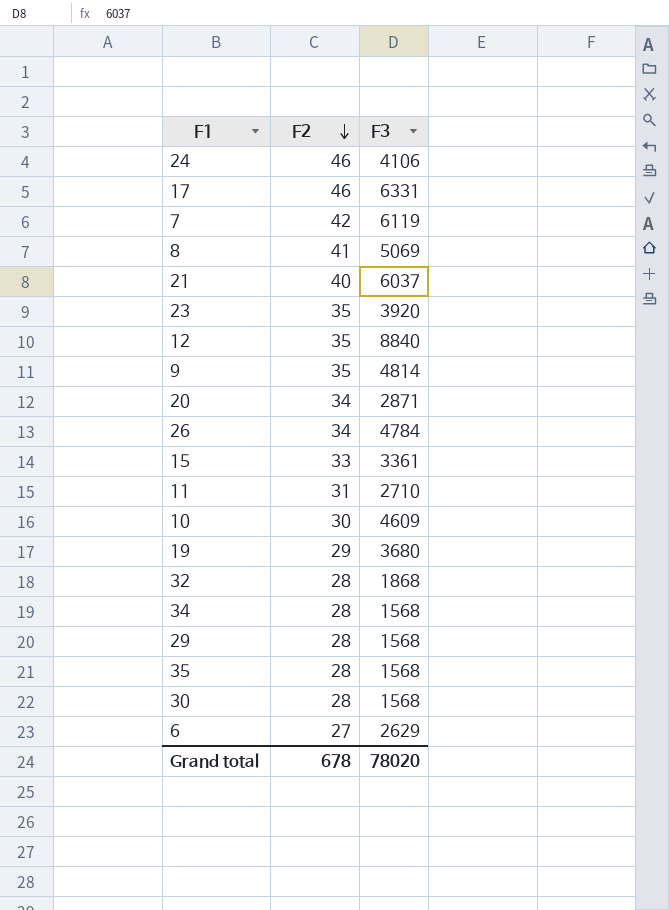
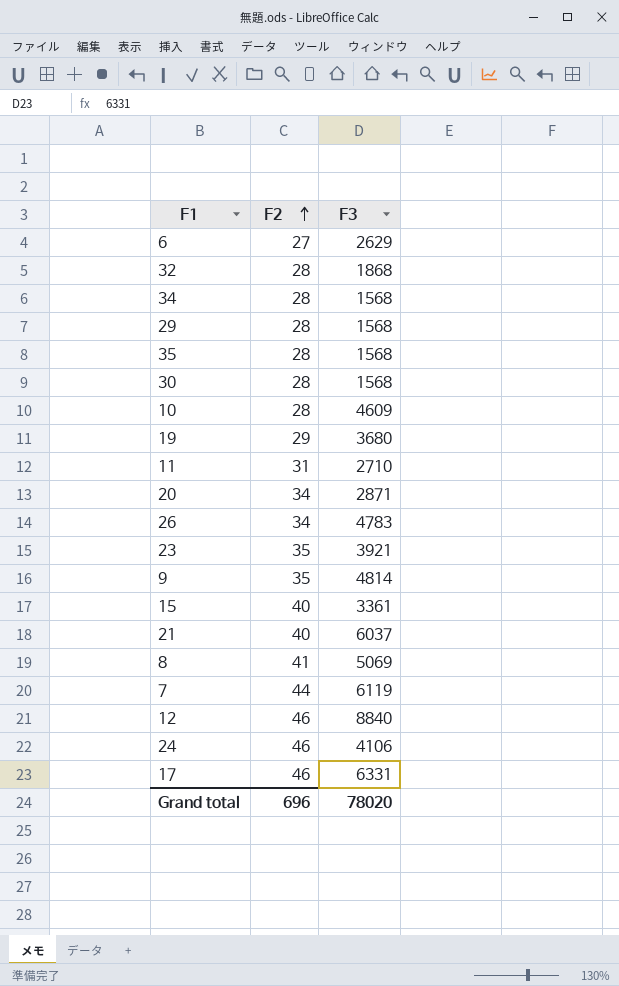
row order: F2 descending -> F2 ascending
10 | F2: 30 -> 28
26 | F3: 4784 -> 4783
23 | F3: 3920 -> 3921
15 | F2: 33 -> 40
7 | F2: 42 -> 44
12 | F2: 35 -> 46
Grand total | F2: 678 -> 696

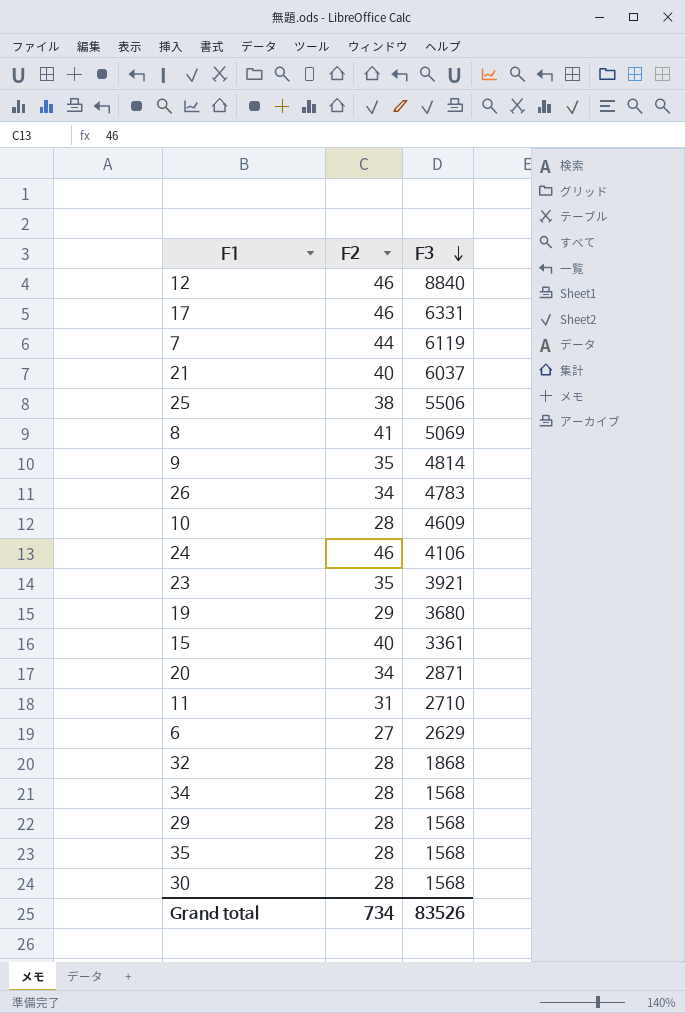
row order: F2 ascending -> F3 descending
row 25: none -> 38 | 5506
Grand total | F2: 696 -> 734
Grand total | F3: 78020 -> 83526

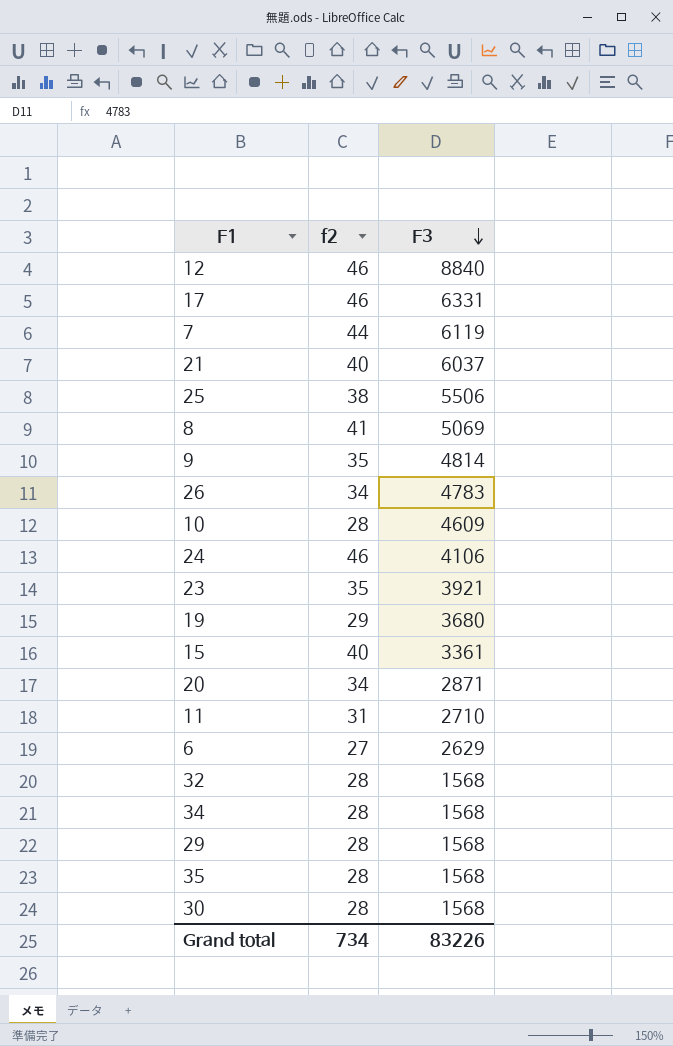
column name: F2 -> f2
32 | F3: 1868 -> 1568
Grand total | F3: 83526 -> 83226

